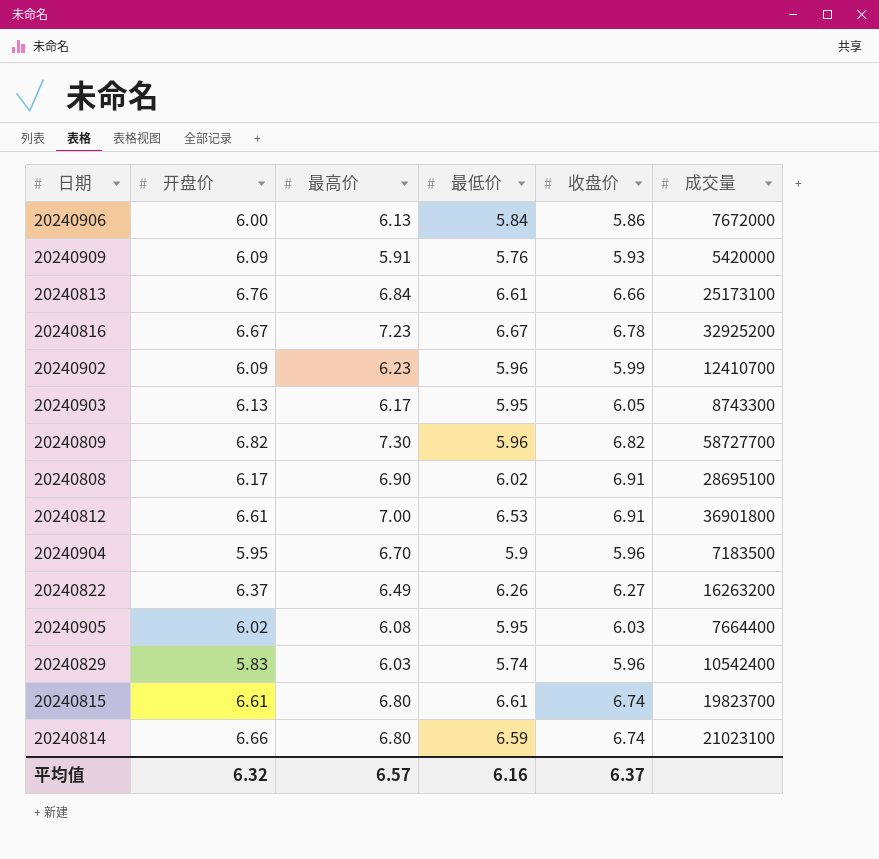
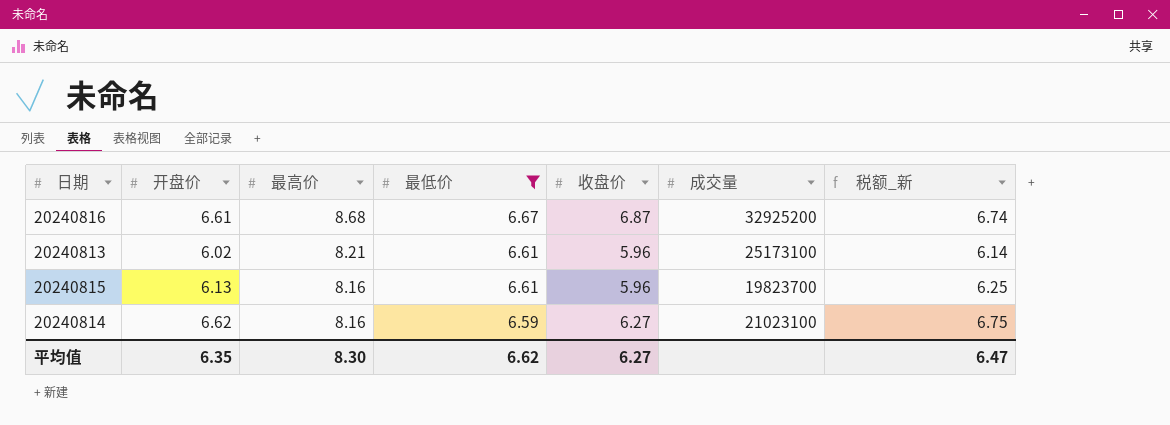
filter: none -> 最低价 >= 6.59
row order: none -> 最高价 descending
column 税额_新 | formula: none -> [开盘价] * 1.02
20240816 | 开盘价: 6.67 -> 6.61
20240816 | 最高价: 7.23 -> 8.68
20240816 | 收盘价: 6.78 -> 6.87
20240813 | 开盘价: 6.76 -> 6.02
20240813 | 最高价: 6.84 -> 8.21
20240813 | 收盘价: 6.66 -> 5.96
20240815 | 开盘价: 6.61 -> 6.13
20240815 | 最高价: 6.80 -> 8.16
20240815 | 收盘价: 6.74 -> 5.96
20240814 | 开盘价: 6.66 -> 6.62
20240814 | 最高价: 6.80 -> 8.16
20240814 | 收盘价: 6.74 -> 6.27
平均值 | 开盘价: 6.32 -> 6.35
平均值 | 最高价: 6.57 -> 8.30
平均值 | 最低价: 6.16 -> 6.62
平均值 | 收盘价: 6.37 -> 6.27

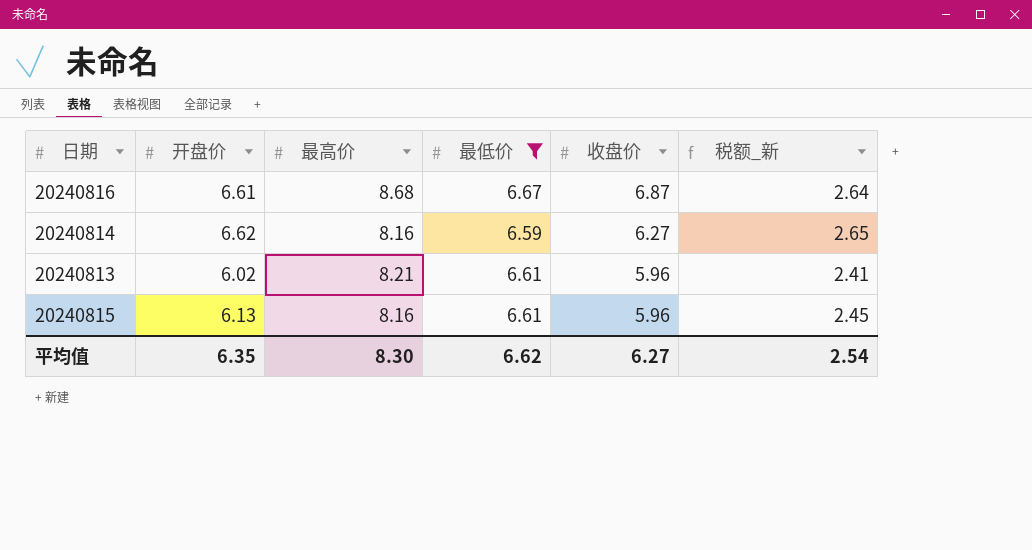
row order: 最高价 descending -> 收盘价 descending
column 成交量 | position: 6 -> none
column 税额_新 | formula: [开盘价] * 1.02 -> [开盘价] * 0.4
平均值 | 税额_新: 6.47 -> 2.54

